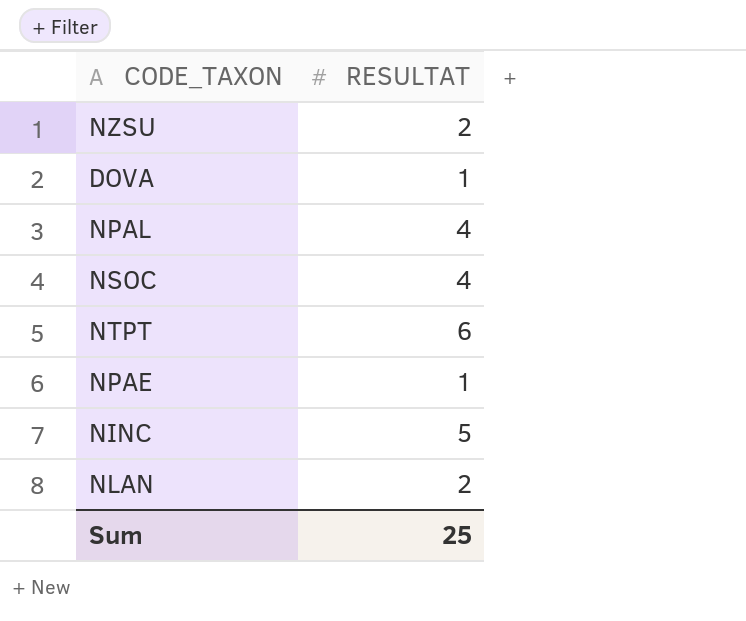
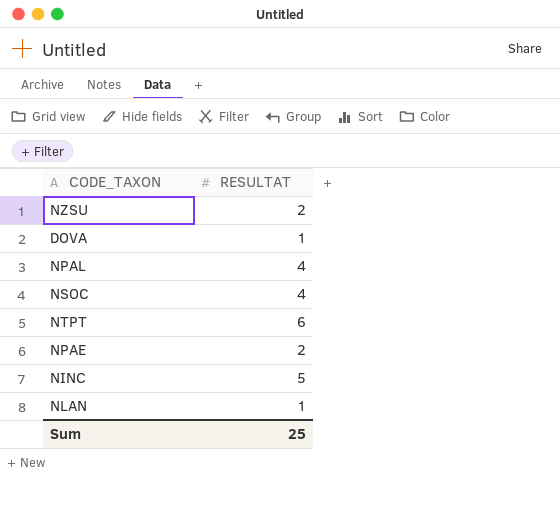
NPAE | RESULTAT: 1 -> 2
NLAN | RESULTAT: 2 -> 1

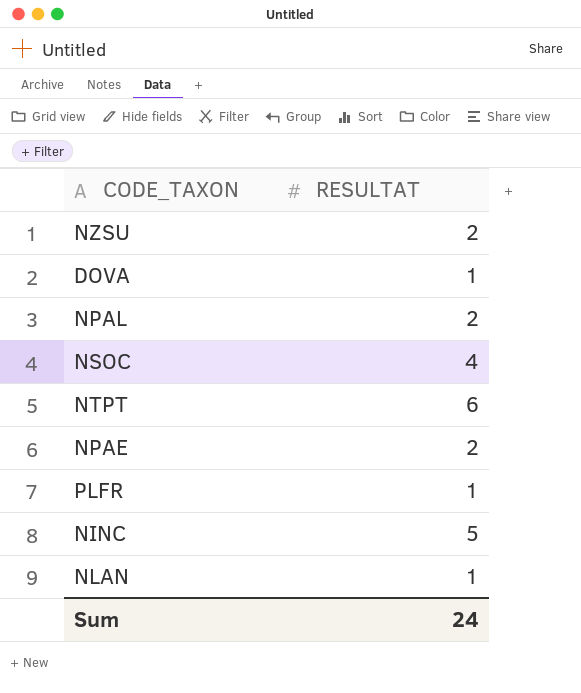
NPAL | RESULTAT: 4 -> 2
row PLFR: none -> 1
Sum | RESULTAT: 25 -> 24

